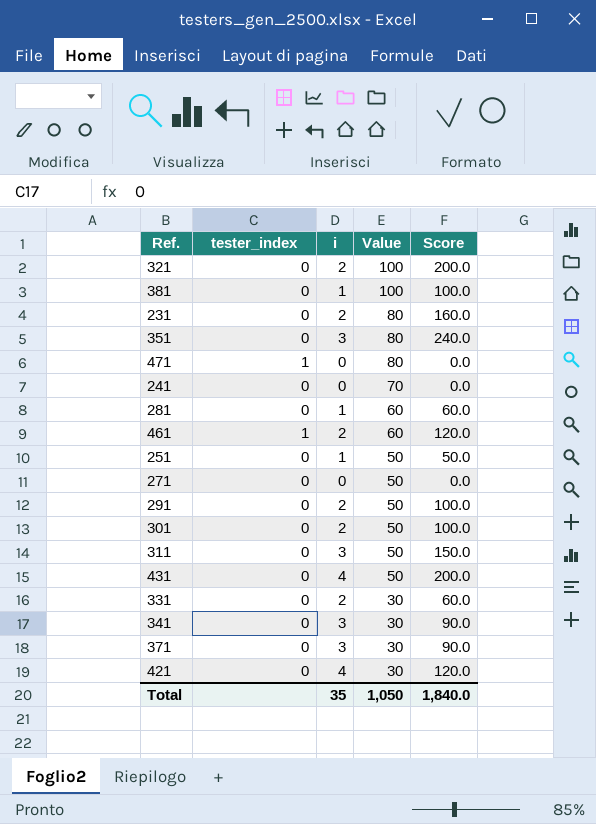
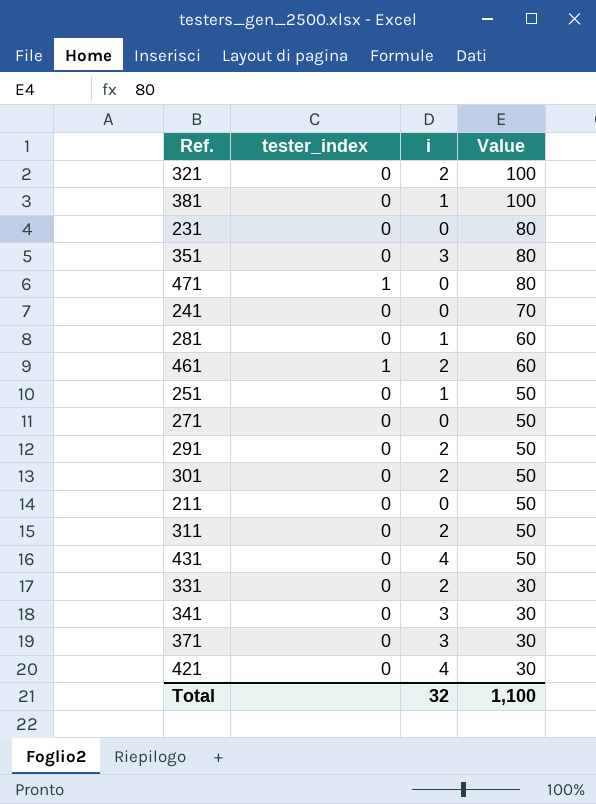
column Score | formula: [i] * [Value] -> none
231 | i: 2 -> 0
row 211: none -> 0 | 0 | 50
311 | i: 3 -> 2
Total | i: 35 -> 32
Total | Value: 1,050 -> 1,100

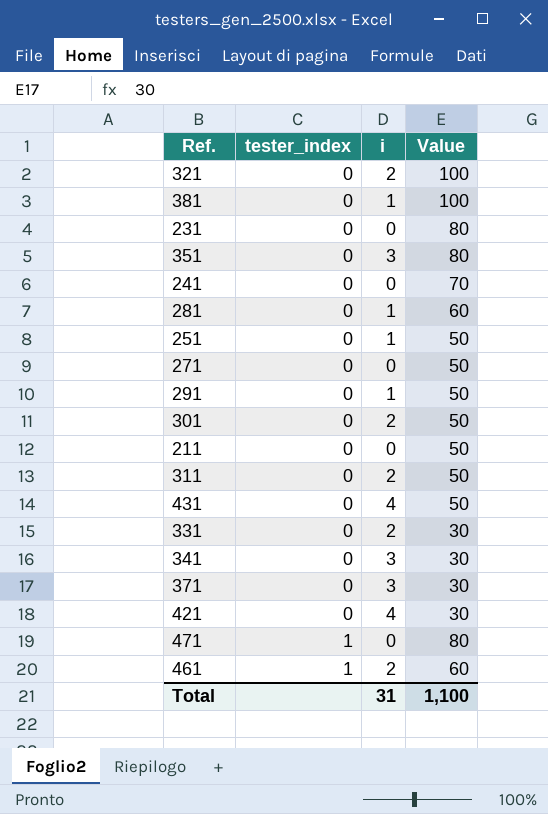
row order: Value descending -> tester_index ascending
291 | i: 2 -> 1
Total | i: 32 -> 31

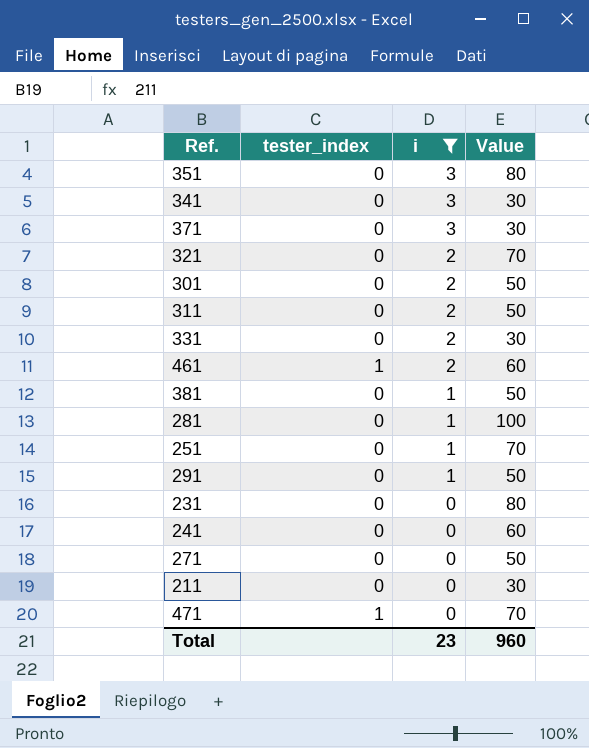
filter: none -> i != 4
row order: tester_index ascending -> i descending
321 | Value: 100 -> 70
381 | Value: 100 -> 50
281 | Value: 60 -> 100
251 | Value: 50 -> 70
241 | Value: 70 -> 60
211 | Value: 50 -> 30
471 | Value: 80 -> 70
Total | i: 31 -> 23
Total | Value: 1,100 -> 960

